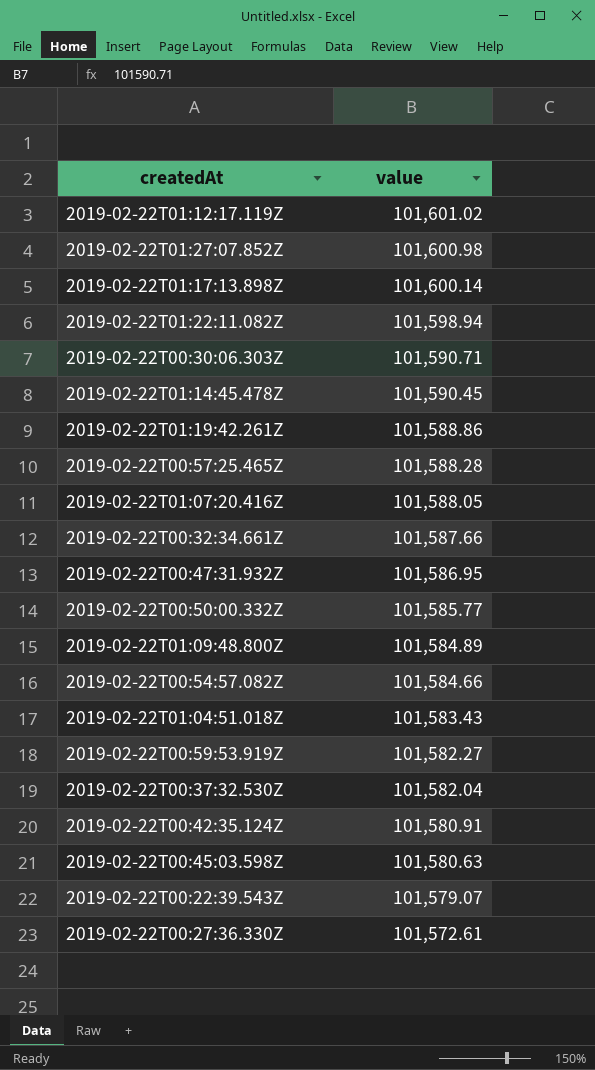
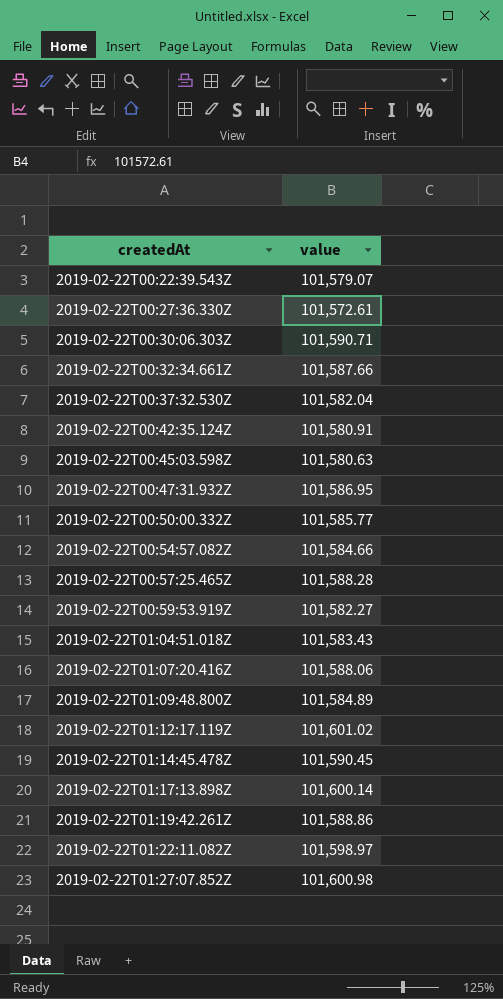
row order: value descending -> createdAt ascending
2019-02-22T01:07:20.416Z | value: 101,588.05 -> 101,588.06
2019-02-22T01:22:11.082Z | value: 101,598.94 -> 101,598.97

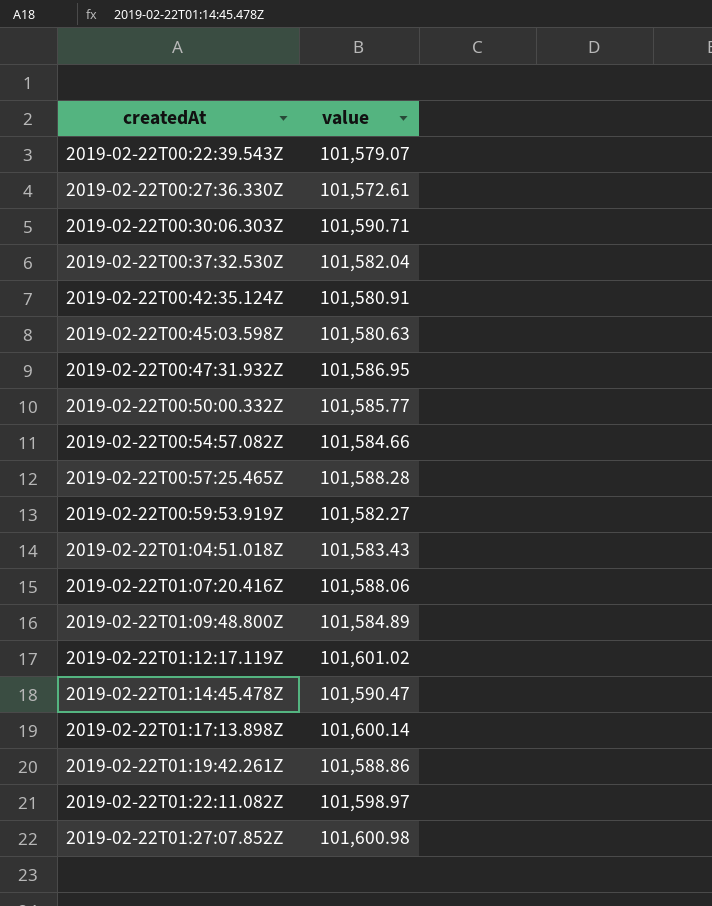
row 2019-02-22T00:32:34.661Z: 101,587.66 -> none
2019-02-22T01:14:45.478Z | value: 101,590.45 -> 101,590.47

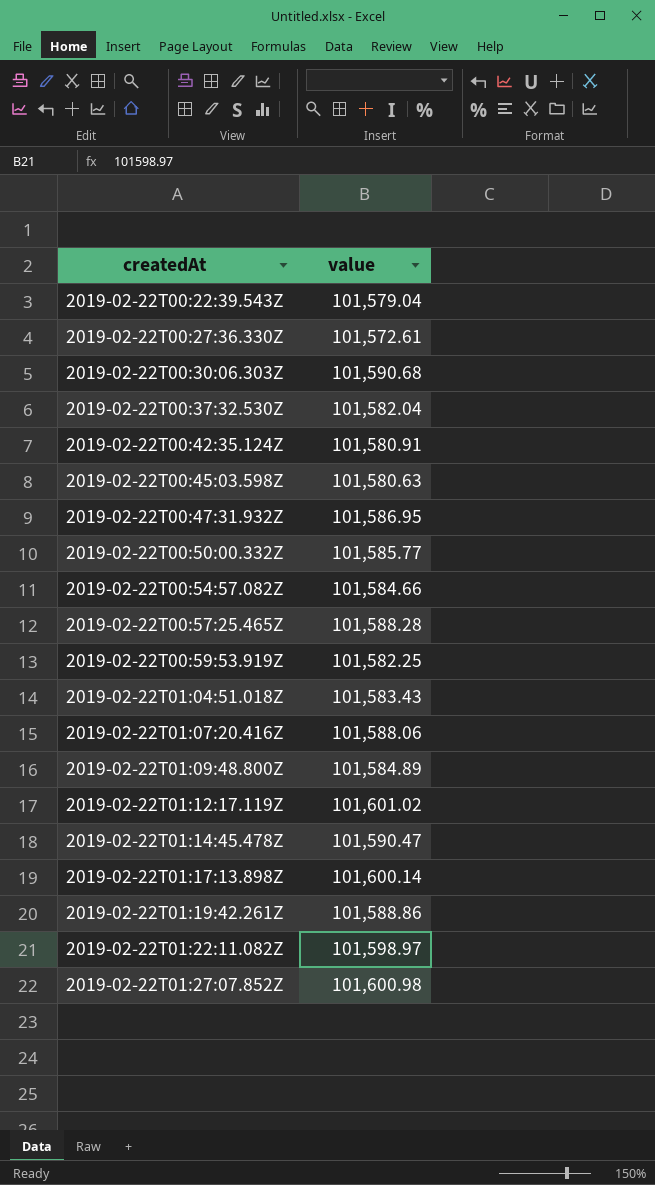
2019-02-22T00:22:39.543Z | value: 101,579.07 -> 101,579.04
2019-02-22T00:30:06.303Z | value: 101,590.71 -> 101,590.68
2019-02-22T00:59:53.919Z | value: 101,582.27 -> 101,582.25

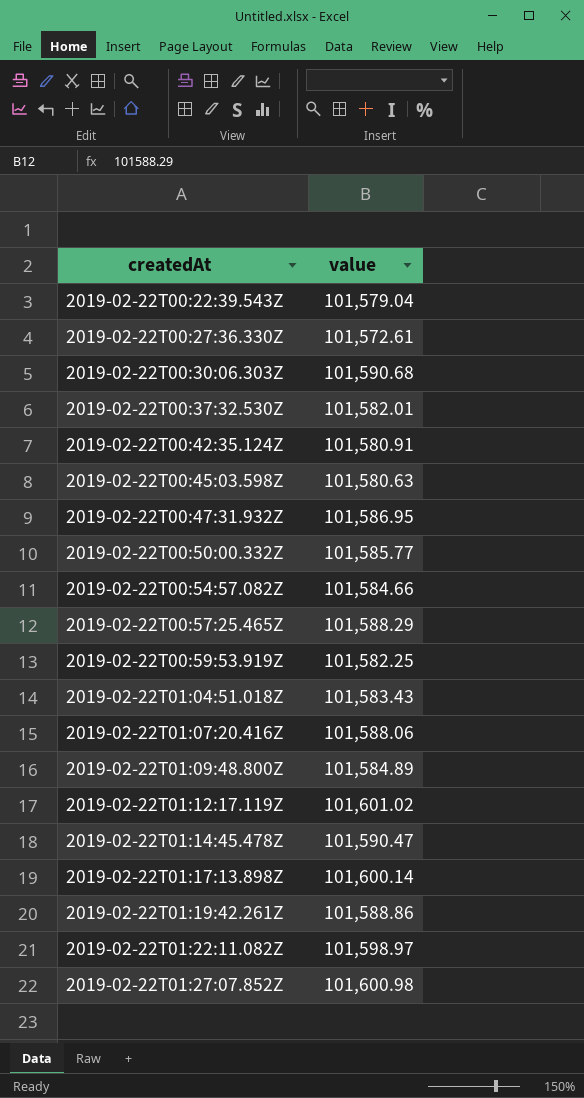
2019-02-22T00:37:32.530Z | value: 101,582.04 -> 101,582.01
2019-02-22T00:57:25.465Z | value: 101,588.28 -> 101,588.29

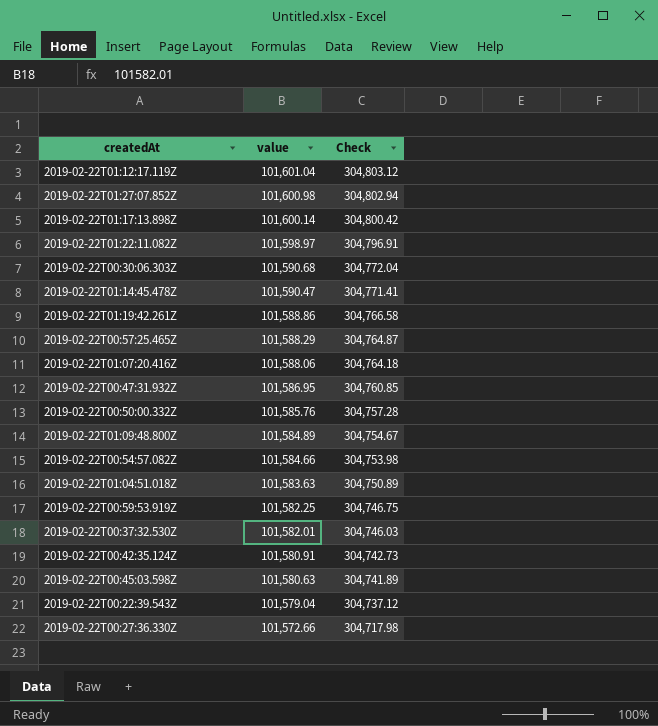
row order: createdAt ascending -> value descending
column Check | formula: none -> [value] * 3
2019-02-22T01:12:17.119Z | value: 101,601.02 -> 101,601.04
2019-02-22T00:50:00.332Z | value: 101,585.77 -> 101,585.76
2019-02-22T01:04:51.018Z | value: 101,583.43 -> 101,583.63
2019-02-22T00:27:36.330Z | value: 101,572.61 -> 101,572.66

